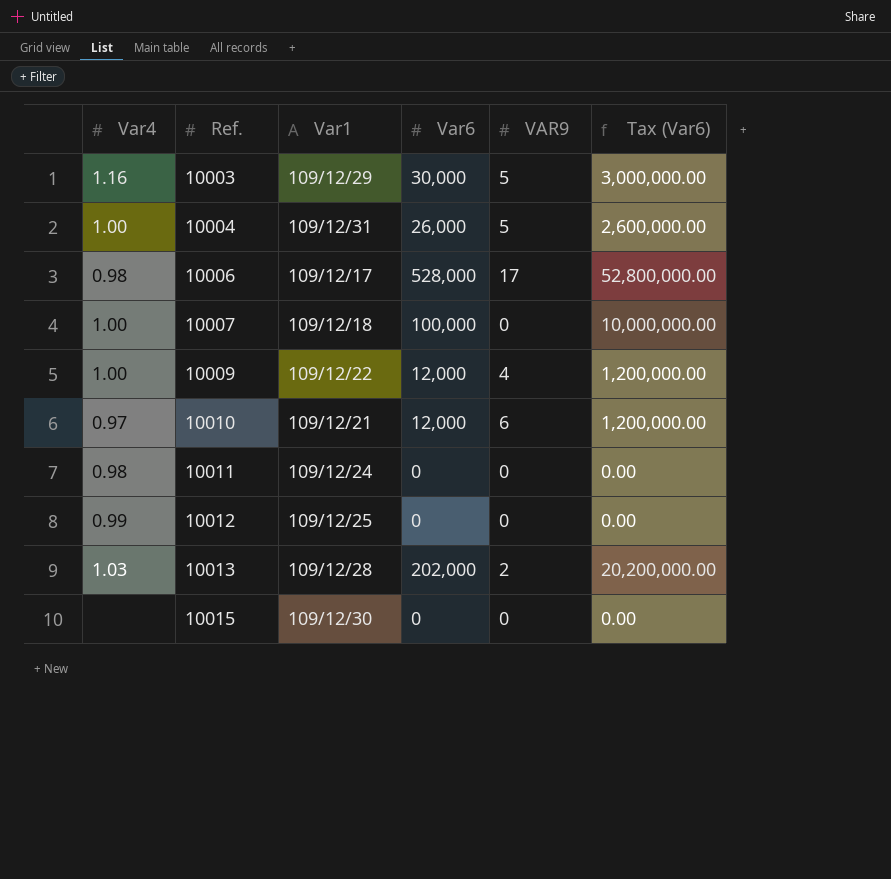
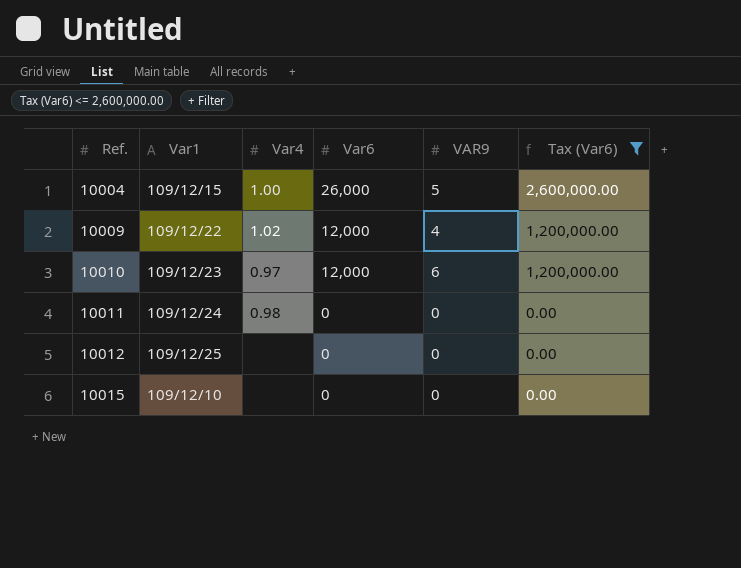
filter: none -> Tax (Var6) <= 2,600,000.00
column Var4 | position: 1 -> 3
10004 | Var1: 109/12/31 -> 109/12/15
10009 | Var4: 1.00 -> 1.02
10010 | Var1: 109/12/21 -> 109/12/23
10012 | Var4: 0.99 -> none
10015 | Var1: 109/12/30 -> 109/12/10

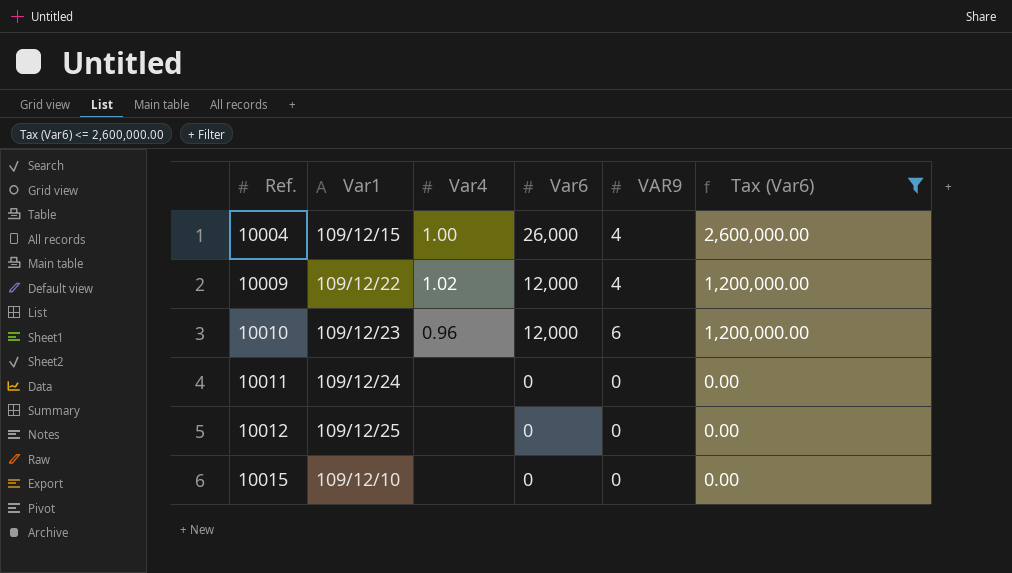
10004 | VAR9: 5 -> 4
10010 | Var4: 0.97 -> 0.96
10011 | Var4: 0.98 -> none

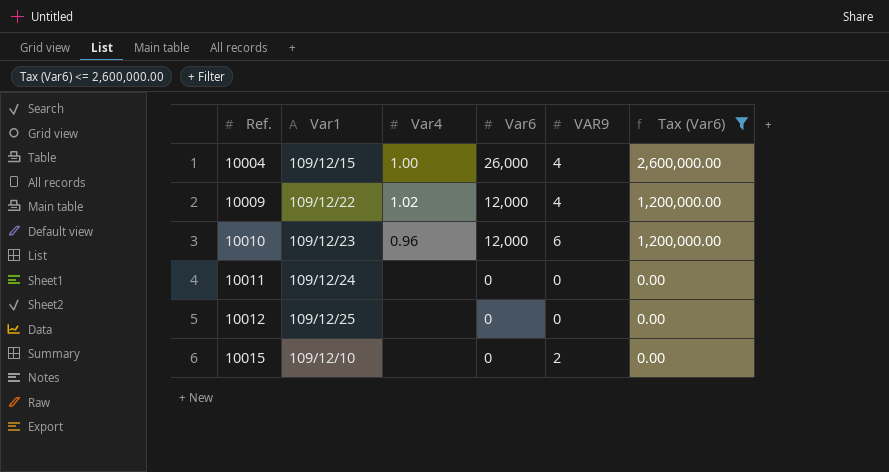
10015 | VAR9: 0 -> 2

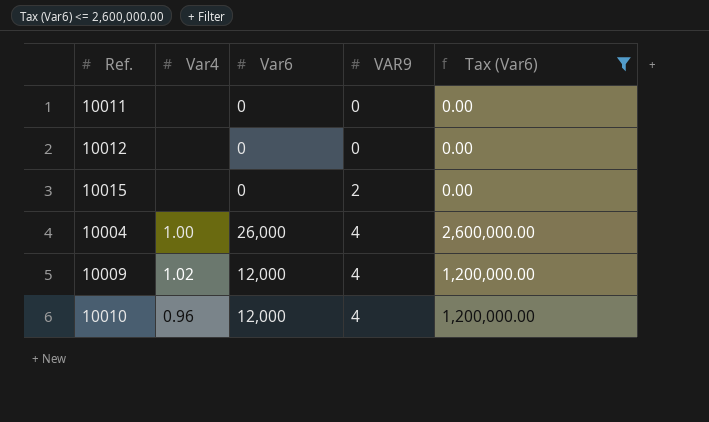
row order: Ref. ascending -> VAR9 ascending
column Var1 | position: 2 -> none
10010 | VAR9: 6 -> 4

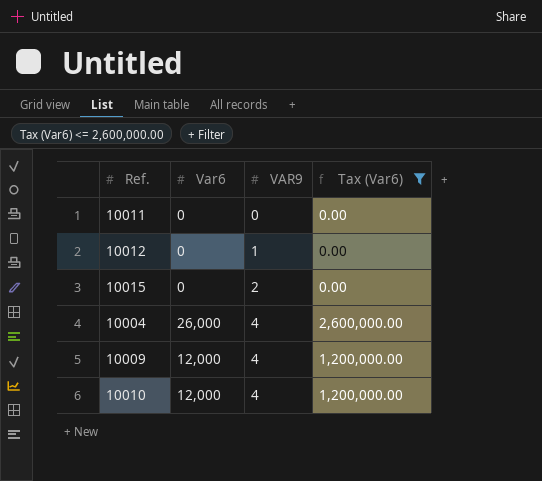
column Var4 | position: 2 -> none
10012 | VAR9: 0 -> 1

